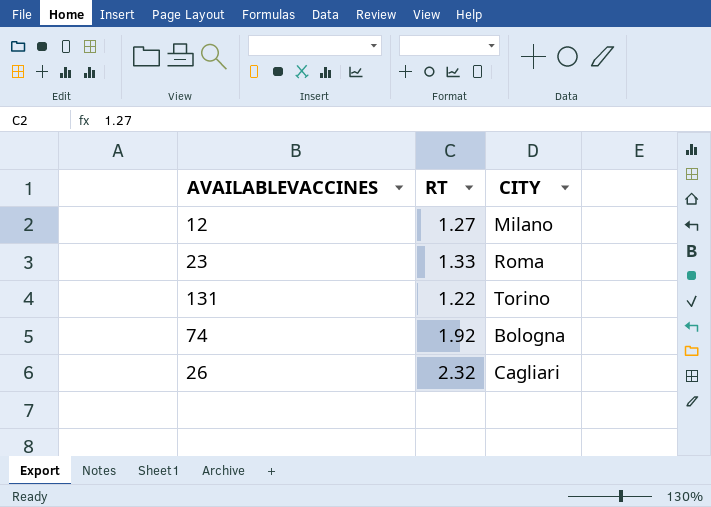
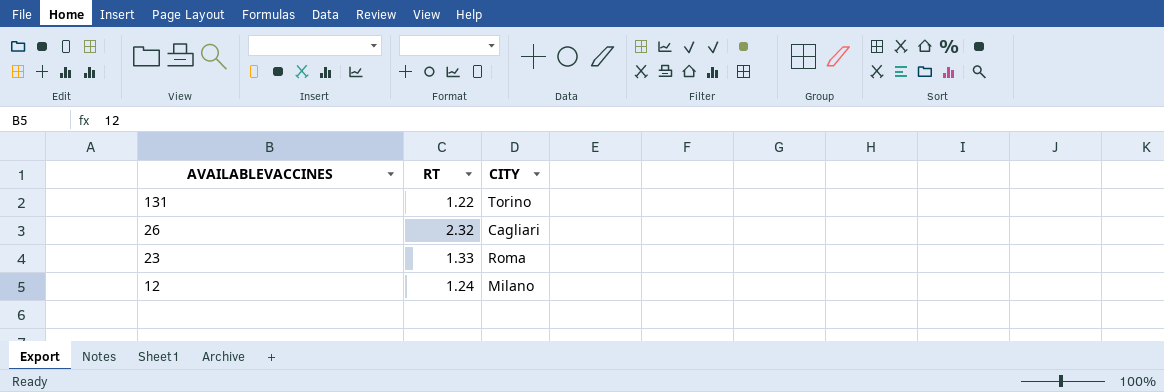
row order: none -> AVAILABLEVACCINES descending
row 74: 1.92 | Bologna -> none
12 | RT: 1.27 -> 1.24

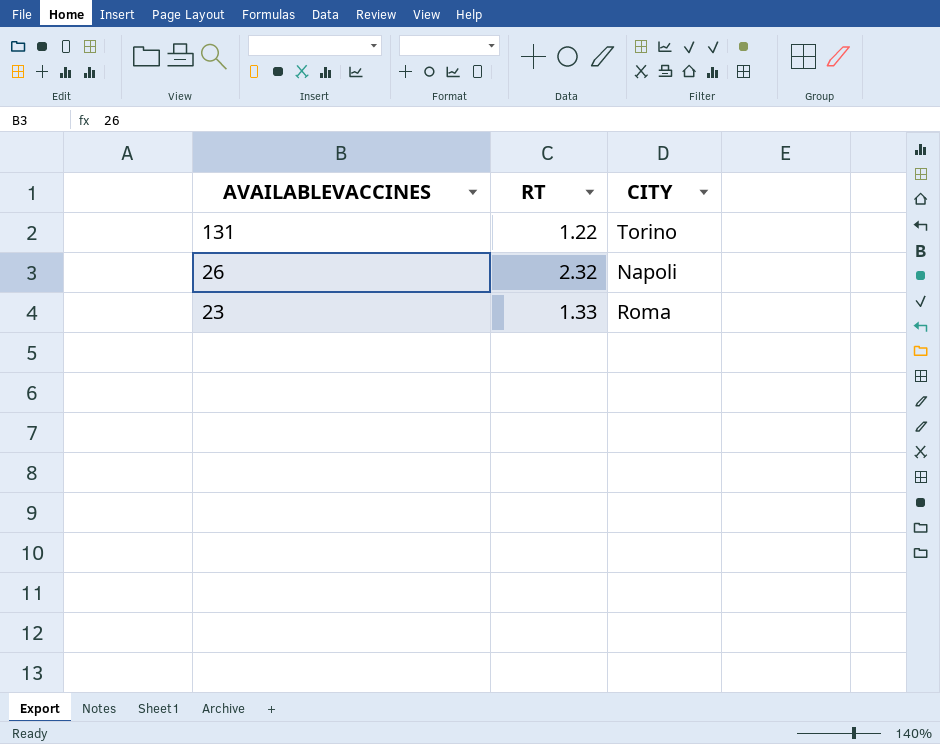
row 12: 1.24 | Milano -> none
26 | CITY: Cagliari -> Napoli

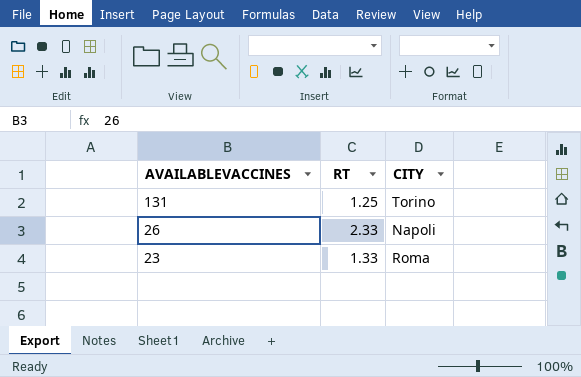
131 | RT: 1.22 -> 1.25
26 | RT: 2.32 -> 2.33

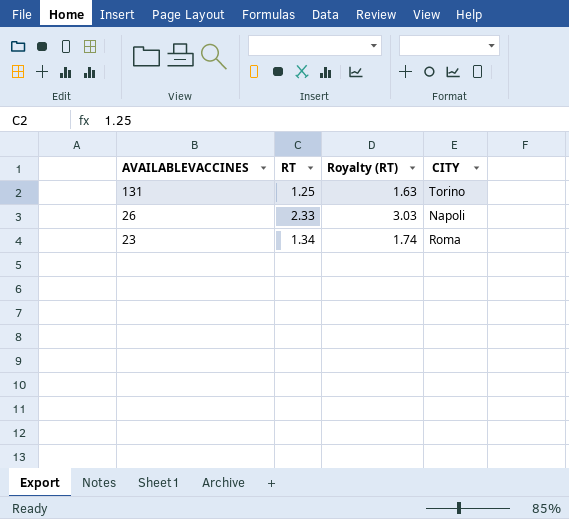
column Royalty (RT) | formula: none -> [RT] * 1.3
23 | RT: 1.33 -> 1.34

